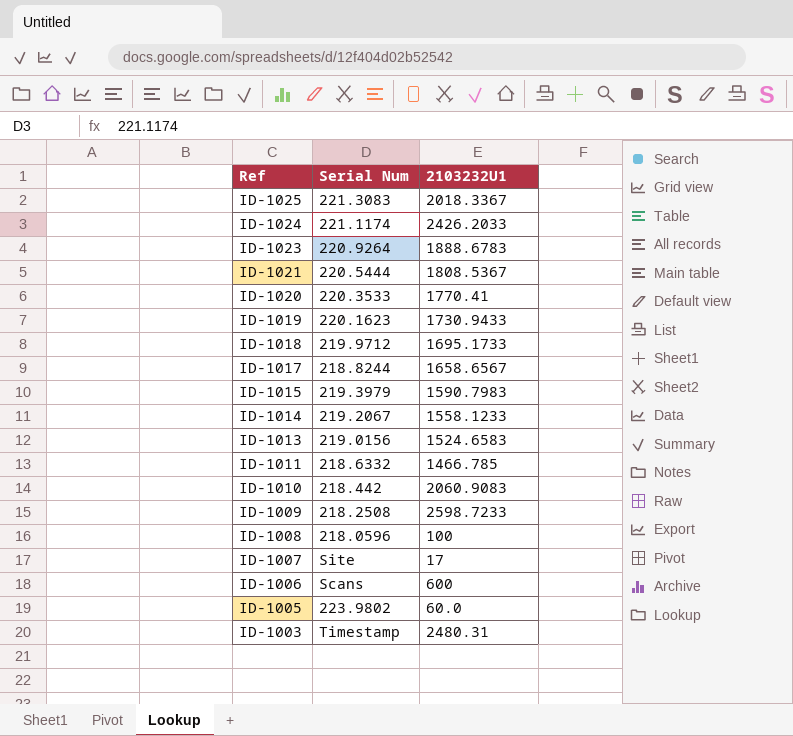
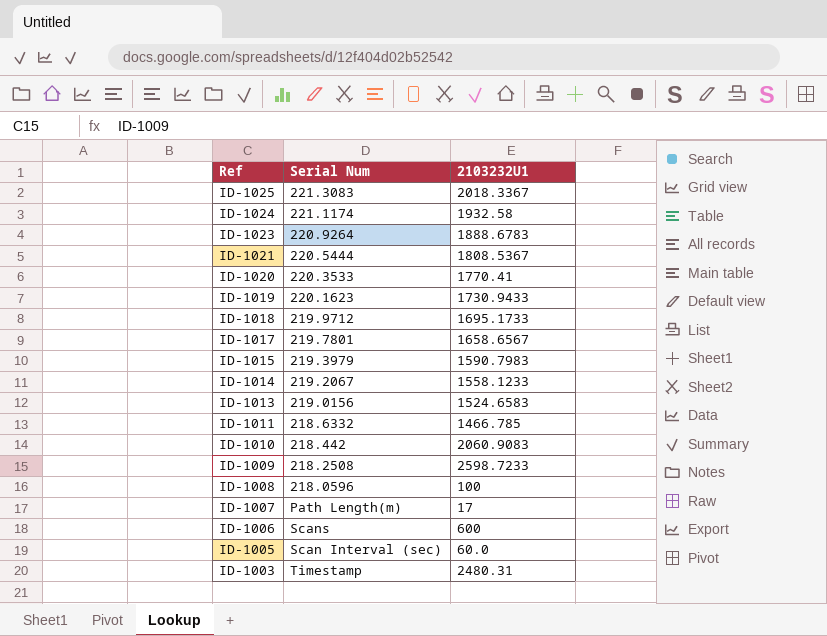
ID-1024 | 2103232U1: 2426.2033 -> 1932.58
ID-1017 | Serial Num: 218.8244 -> 219.7801
ID-1007 | Serial Num: Site -> Path Length(m)
ID-1005 | Serial Num: 223.9802 -> Scan Interval (sec)

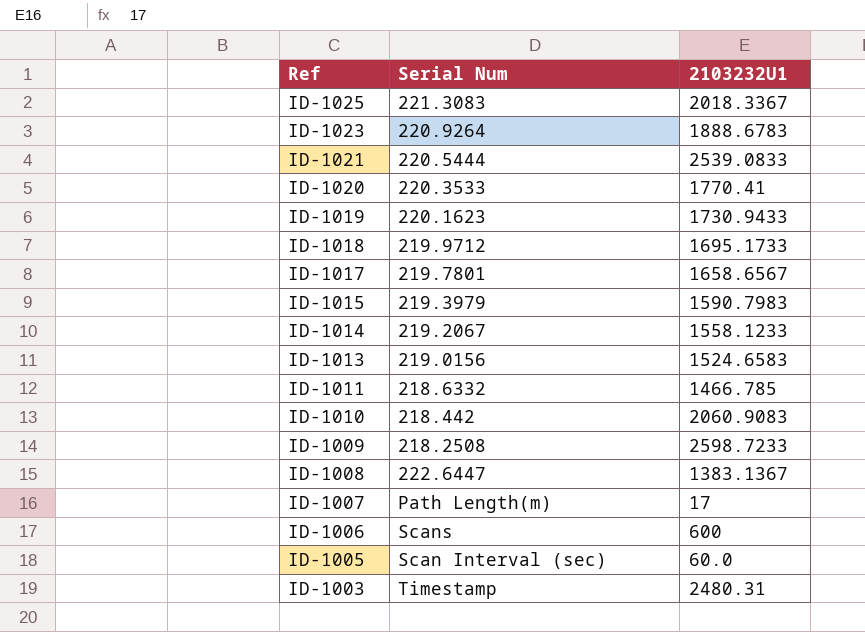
row ID-1024: 221.1174 | 1932.58 -> none
ID-1021 | 2103232U1: 1808.5367 -> 2539.0833
ID-1008 | Serial Num: 218.0596 -> 222.6447
ID-1008 | 2103232U1: 100 -> 1383.1367

